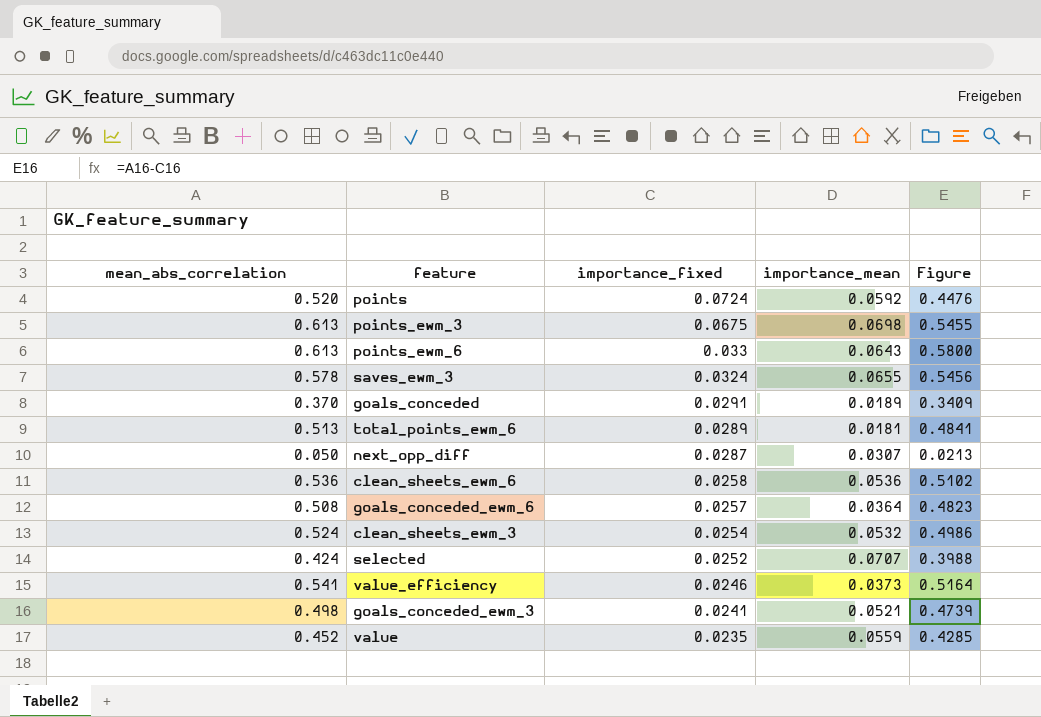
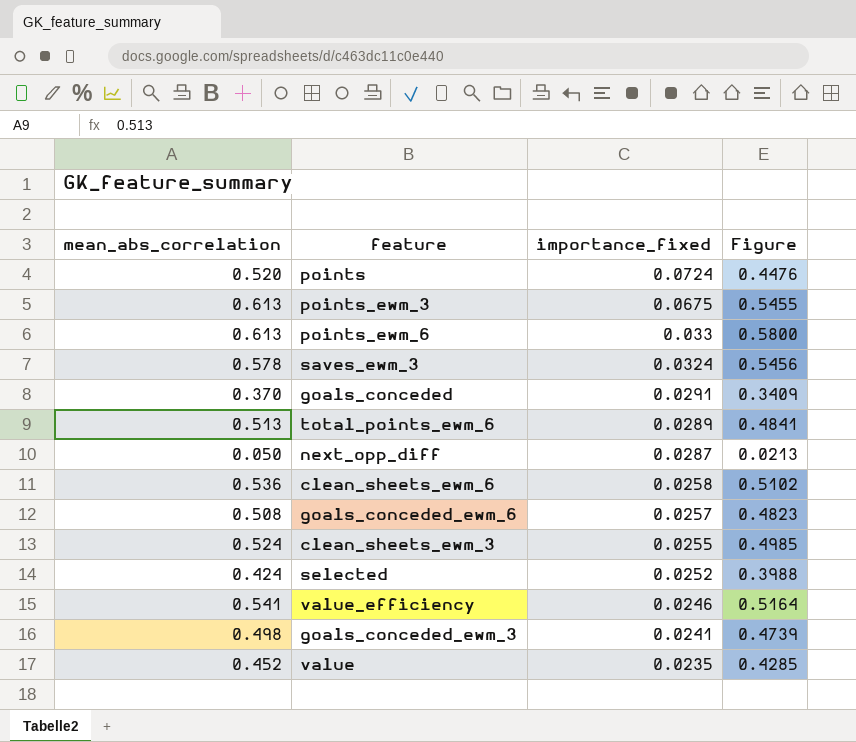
column importance_mean | position: 4 -> none
clean_sheets_ewm_3 | importance_fixed: 0.0254 -> 0.0255
clean_sheets_ewm_3 | Figure: 0.4986 -> 0.4985

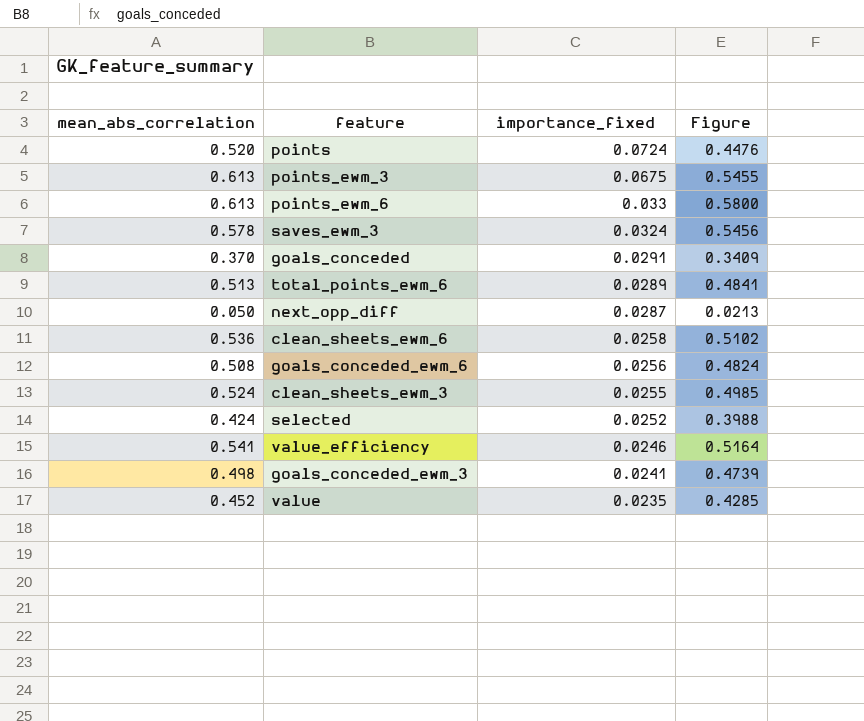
goals_conceded_ewm_6 | importance_fixed: 0.0257 -> 0.0256
goals_conceded_ewm_6 | Figure: 0.4823 -> 0.4824

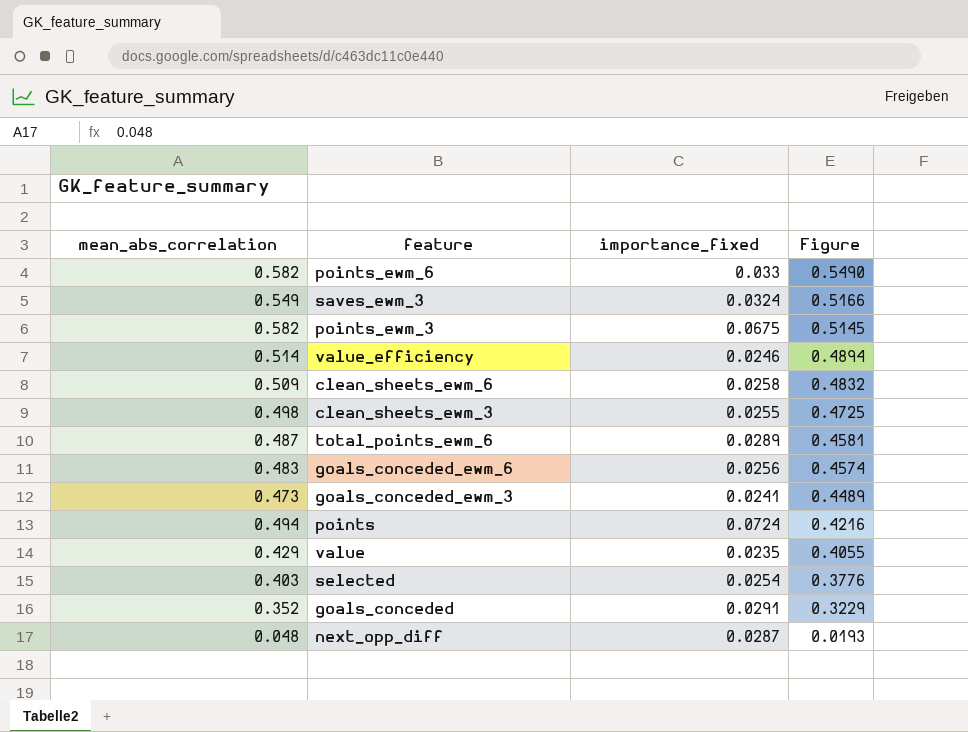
row order: importance_fixed descending -> Figure descending
points_ewm_6 | mean_abs_correlation: 0.613 -> 0.582
points_ewm_6 | Figure: 0.5800 -> 0.5490
saves_ewm_3 | mean_abs_correlation: 0.578 -> 0.549
saves_ewm_3 | Figure: 0.5456 -> 0.5166
points_ewm_3 | mean_abs_correlation: 0.613 -> 0.582
points_ewm_3 | Figure: 0.5455 -> 0.5145
value_efficiency | mean_abs_correlation: 0.541 -> 0.514
value_efficiency | Figure: 0.5164 -> 0.4894
clean_sheets_ewm_6 | mean_abs_correlation: 0.536 -> 0.509
clean_sheets_ewm_6 | Figure: 0.5102 -> 0.4832
clean_sheets_ewm_3 | mean_abs_correlation: 0.524 -> 0.498
clean_sheets_ewm_3 | Figure: 0.4985 -> 0.4725
total_points_ewm_6 | mean_abs_correlation: 0.513 -> 0.487
total_points_ewm_6 | Figure: 0.4841 -> 0.4581
goals_conceded_ewm_6 | mean_abs_correlation: 0.508 -> 0.483
goals_conceded_ewm_6 | Figure: 0.4824 -> 0.4574
goals_conceded_ewm_3 | mean_abs_correlation: 0.498 -> 0.473
goals_conceded_ewm_3 | Figure: 0.4739 -> 0.4489
points | mean_abs_correlation: 0.520 -> 0.494
points | Figure: 0.4476 -> 0.4216
value | mean_abs_correlation: 0.452 -> 0.429
value | Figure: 0.4285 -> 0.4055
selected | mean_abs_correlation: 0.424 -> 0.403
selected | importance_fixed: 0.0252 -> 0.0254
selected | Figure: 0.3988 -> 0.3776
goals_conceded | mean_abs_correlation: 0.370 -> 0.352
goals_conceded | Figure: 0.3409 -> 0.3229
next_opp_diff | mean_abs_correlation: 0.050 -> 0.048
next_opp_diff | Figure: 0.0213 -> 0.0193

